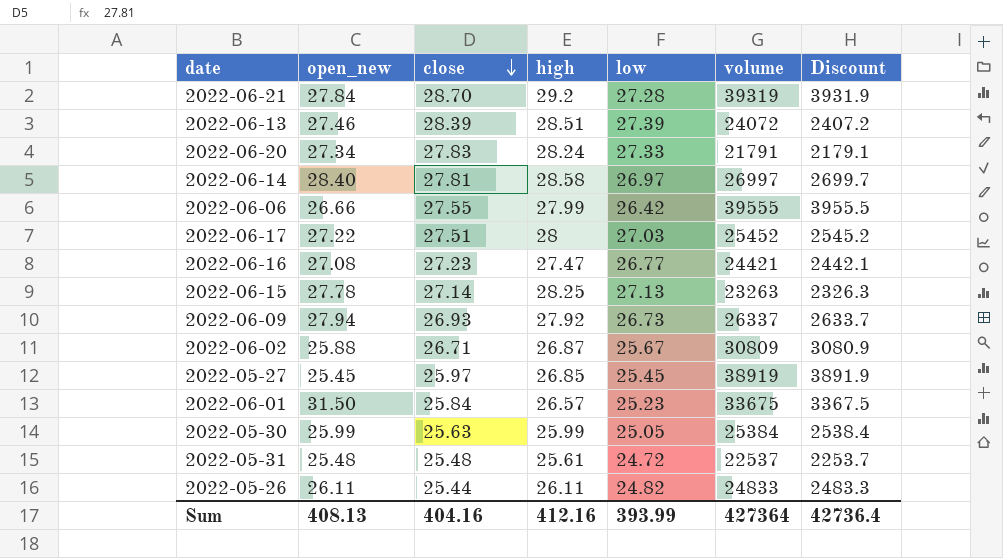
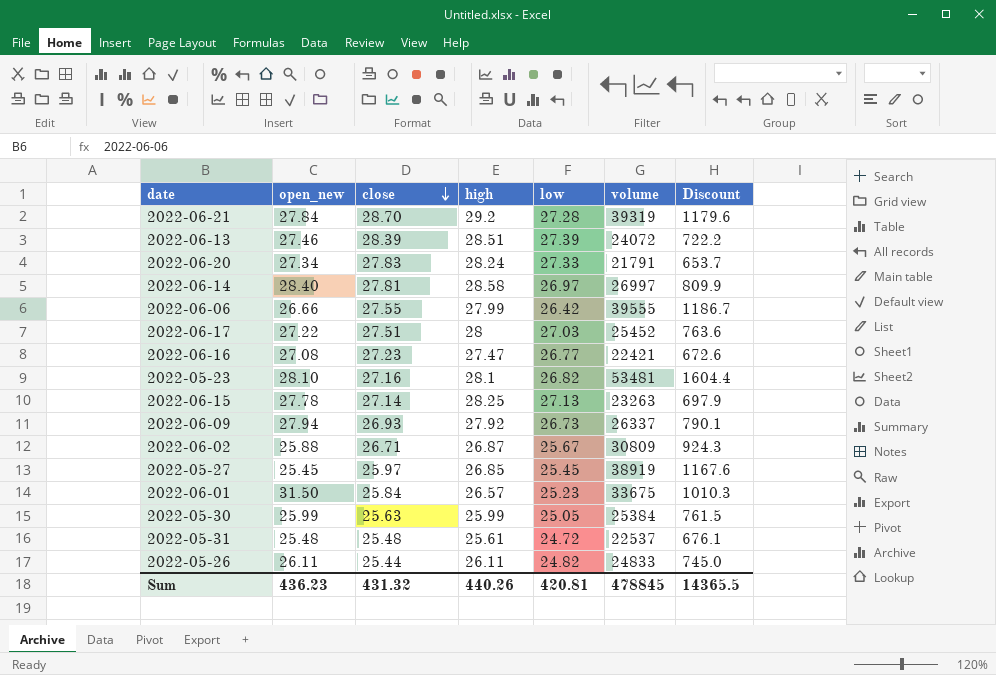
column Discount | formula: [volume] * 0.1 -> [volume] * 0.03
2022-06-16 | volume: 24421 -> 22421
row 2022-05-23: none -> 28.10 | 27.16 | 28.1 | 26.82 | 53481 | 1604.4
Sum | open_new: 408.13 -> 436.23
Sum | close: 404.16 -> 431.32
Sum | high: 412.16 -> 440.26
Sum | low: 393.99 -> 420.81
Sum | volume: 427364 -> 478845
Sum | Discount: 42736.4 -> 14365.5

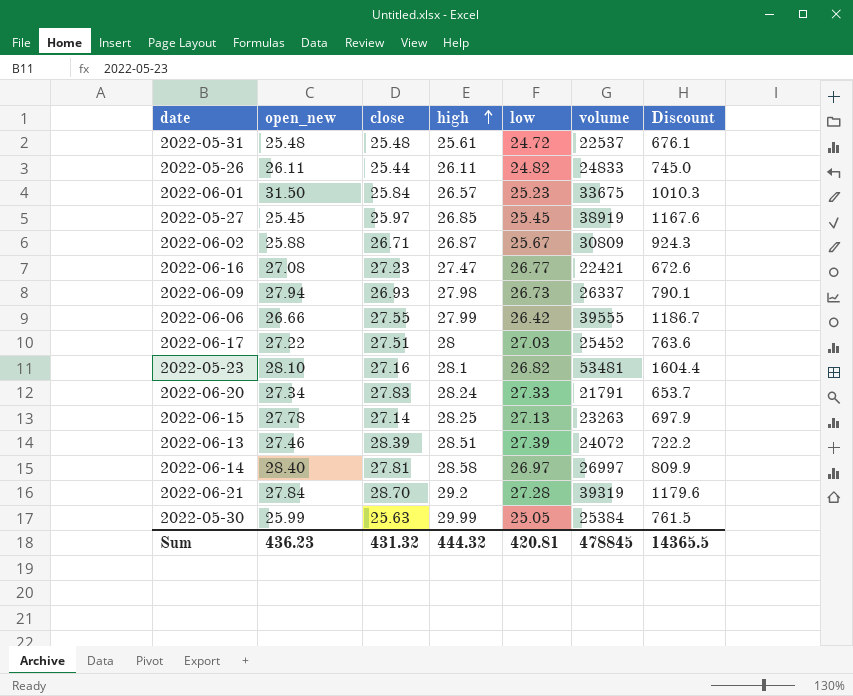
row order: close descending -> high ascending
2022-06-09 | high: 27.92 -> 27.98
2022-05-30 | high: 25.99 -> 29.99
Sum | high: 440.26 -> 444.32

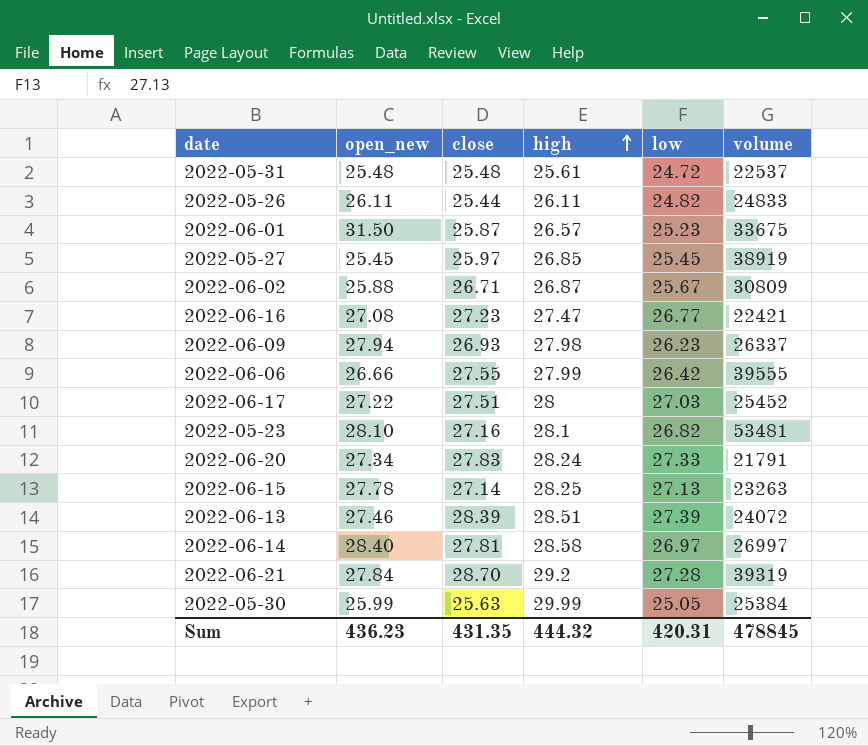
column Discount | formula: [volume] * 0.03 -> none
2022-06-01 | close: 25.84 -> 25.87
2022-06-09 | low: 26.73 -> 26.23
Sum | close: 431.32 -> 431.35
Sum | low: 420.81 -> 420.31

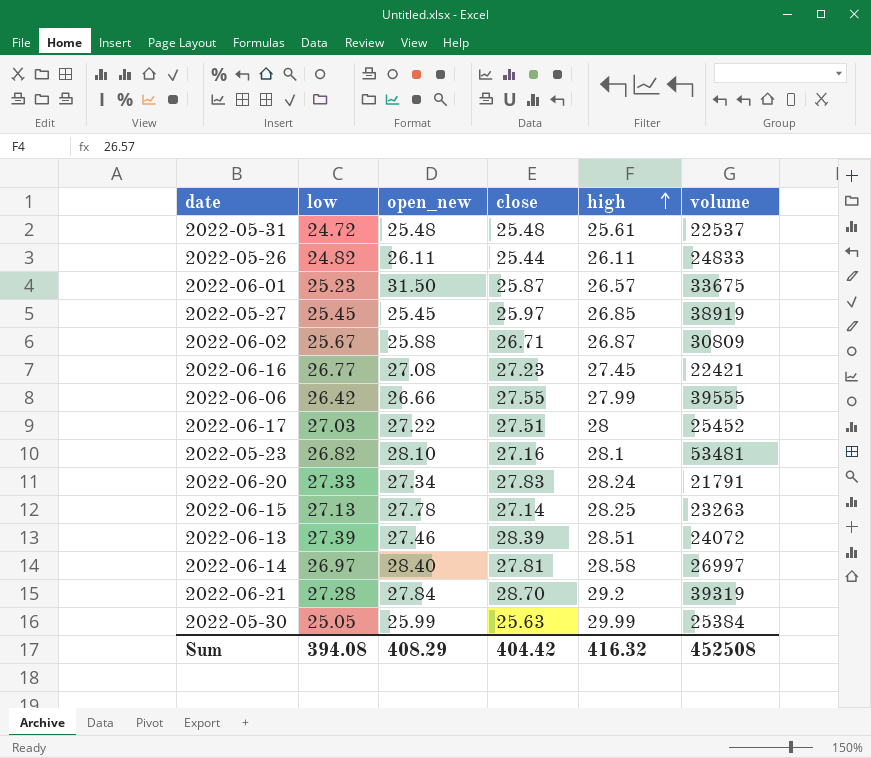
column low | position: 5 -> 2
row 2022-06-09: 27.94 | 26.93 | 27.98 | 26.23 | 26337 -> none
2022-06-16 | high: 27.47 -> 27.45
Sum | low: 420.31 -> 394.08
Sum | open_new: 436.23 -> 408.29
Sum | close: 431.35 -> 404.42
Sum | high: 444.32 -> 416.32
Sum | volume: 478845 -> 452508

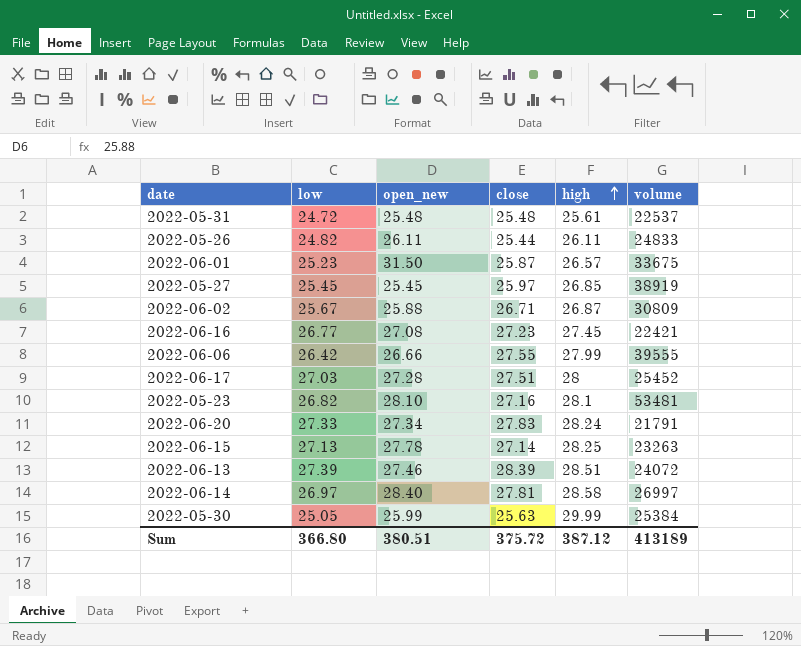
row 2022-06-21: 27.28 | 27.84 | 28.70 | 29.2 | 39319 -> none
2022-06-17 | open_new: 27.22 -> 27.28
Sum | low: 394.08 -> 366.80
Sum | open_new: 408.29 -> 380.51
Sum | close: 404.42 -> 375.72
Sum | high: 416.32 -> 387.12
Sum | volume: 452508 -> 413189

